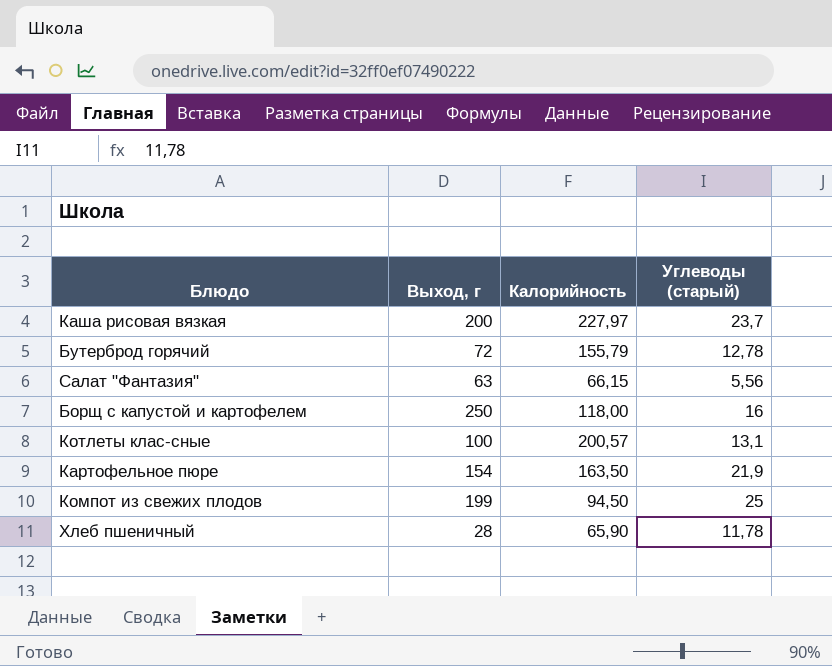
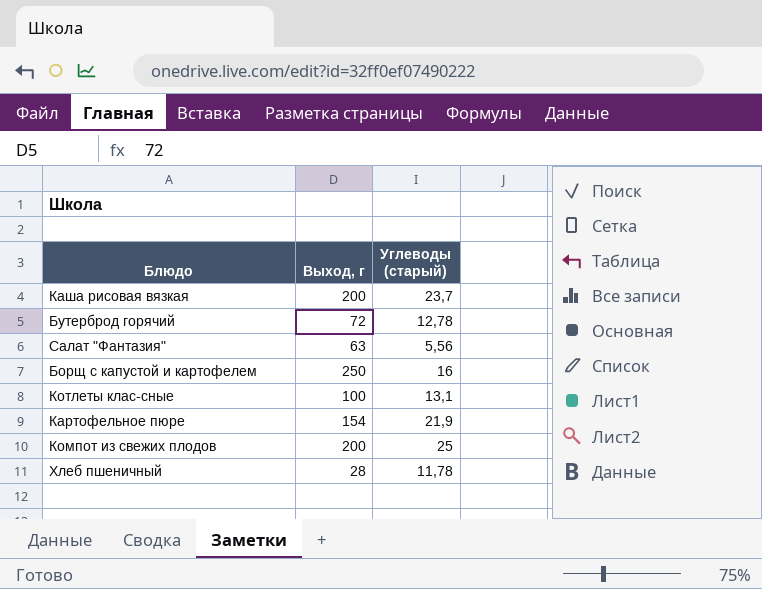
column Калорийность | position: 3 -> none
Компот из свежих плодов | Выход, г: 199 -> 200

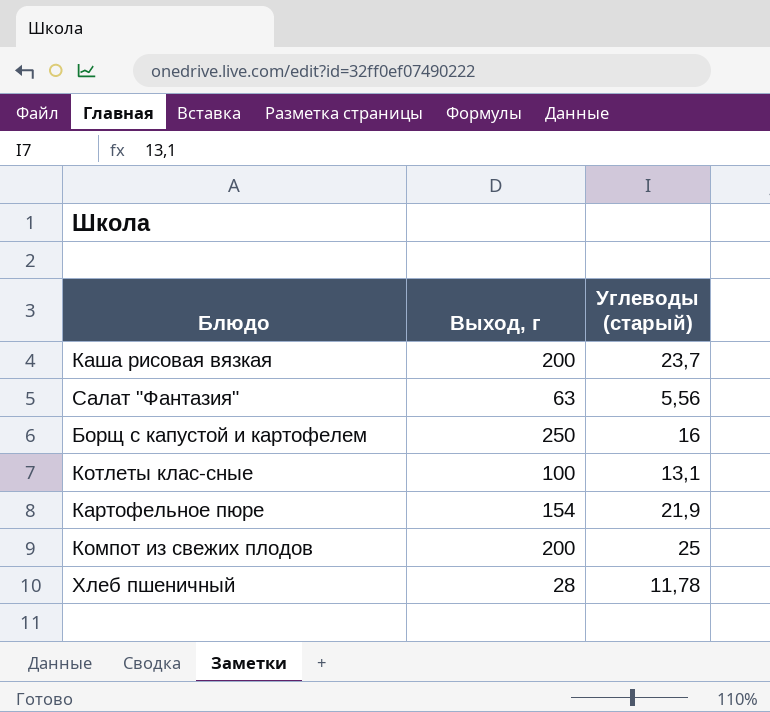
row Бутерброд горячий: 72 | 12,78 -> none

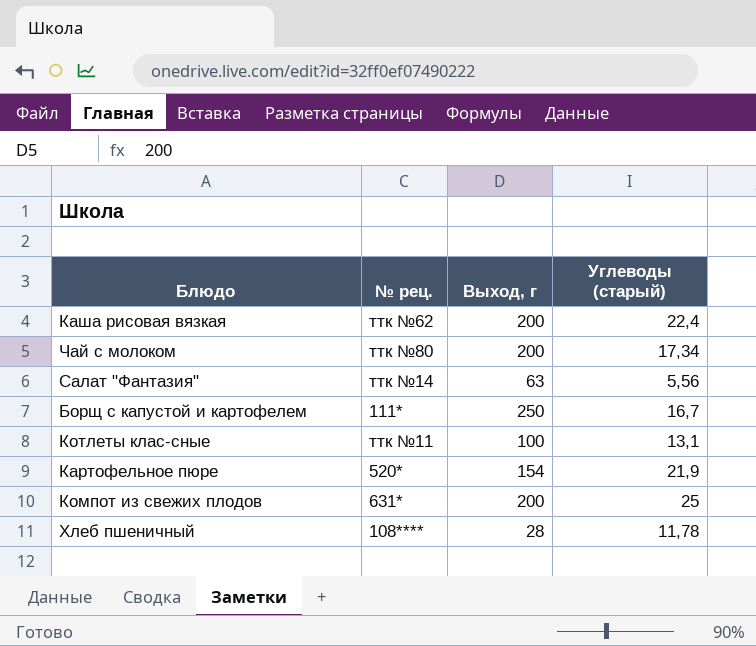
column № рец. | position: none -> 2
Каша рисовая вязкая | Углеводы (старый): 23,7 -> 22,4
row Чай с молоком: none -> ттк №80 | 200 | 17,34
Борщ с капустой и картофелем | Углеводы (старый): 16 -> 16,7

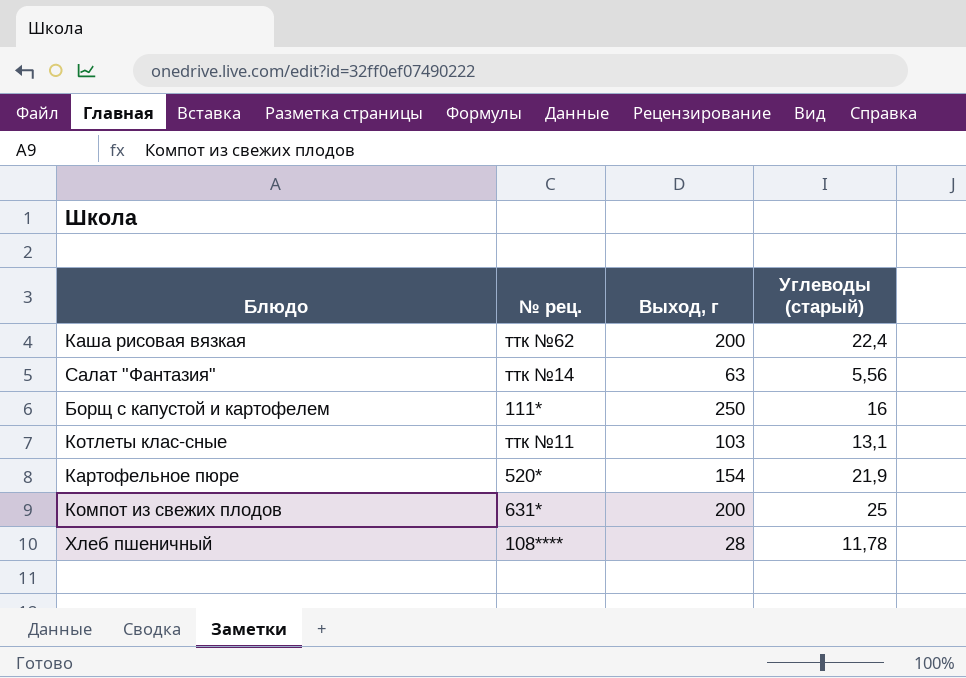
row Чай с молоком: ттк №80 | 200 | 17,34 -> none
Борщ с капустой и картофелем | Углеводы (старый): 16,7 -> 16
Котлеты клас-сные | Выход, г: 100 -> 103

